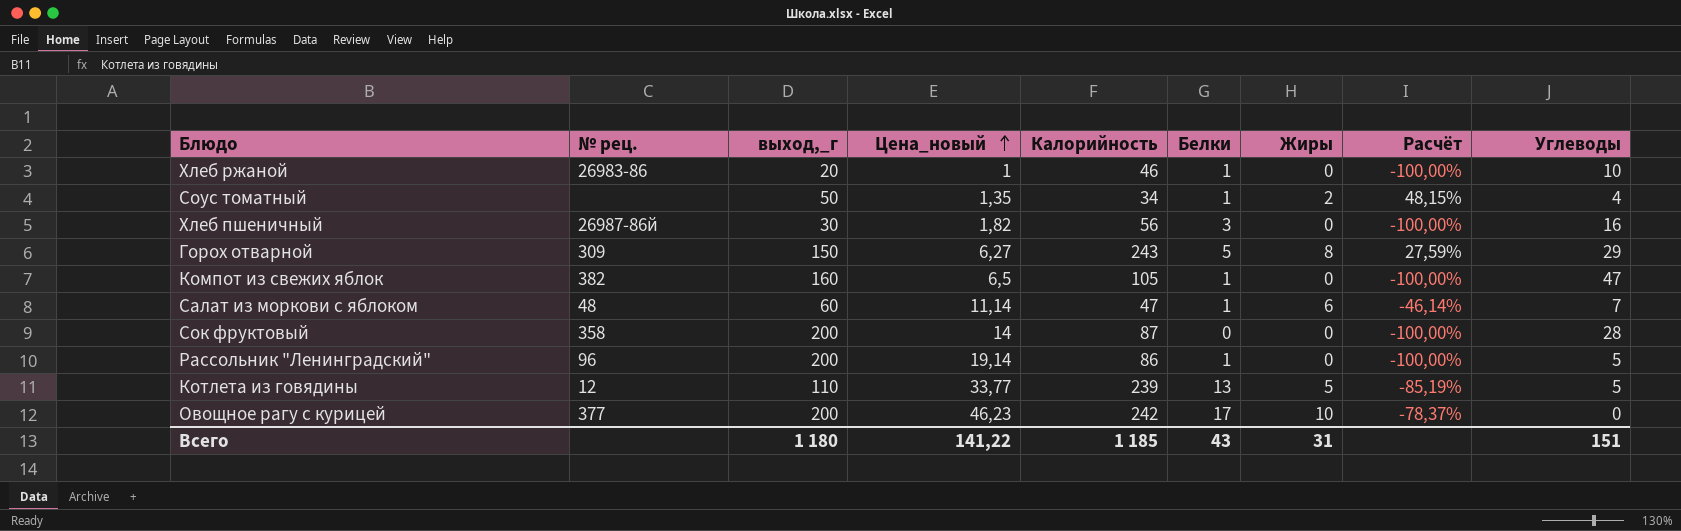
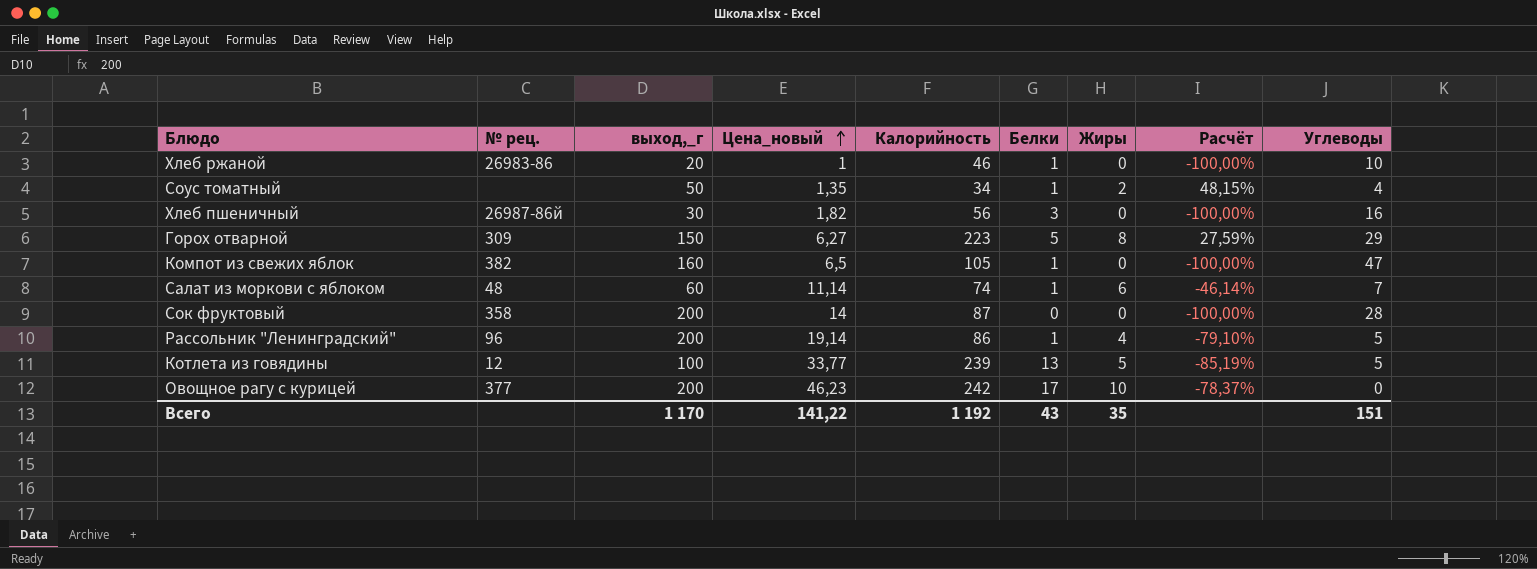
Горох отварной | Калорийность: 243 -> 223
Салат из моркови с яблоком | Калорийность: 47 -> 74
Рассольник "Ленинградский" | Жиры: 0 -> 4
Рассольник "Ленинградский" | Расчёт: -100,00% -> -79,10%
Котлета из говядины | выход,_г: 110 -> 100
Всего | выход,_г: 1 180 -> 1 170
Всего | Калорийность: 1 185 -> 1 192
Всего | Жиры: 31 -> 35

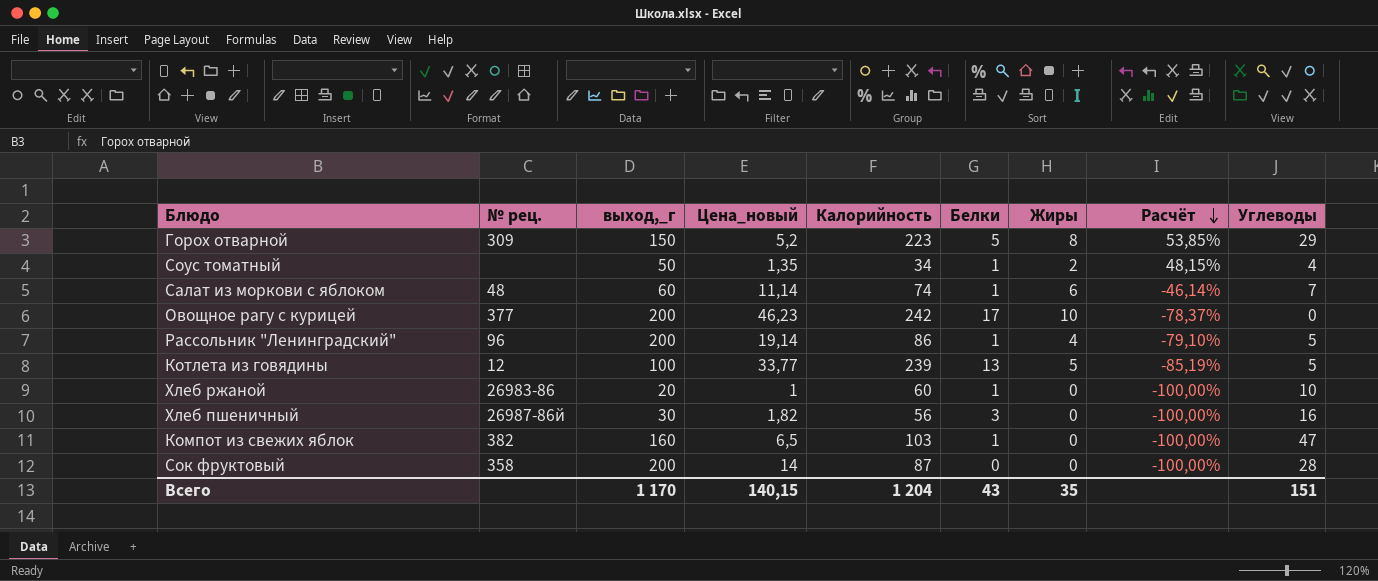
row order: Цена_новый ascending -> Расчёт descending
Горох отварной | Цена_новый: 6,27 -> 5,2
Горох отварной | Расчёт: 27,59% -> 53,85%
Хлеб ржаной | Калорийность: 46 -> 60
Компот из свежих яблок | Калорийность: 105 -> 103
Всего | Цена_новый: 141,22 -> 140,15
Всего | Калорийность: 1 192 -> 1 204

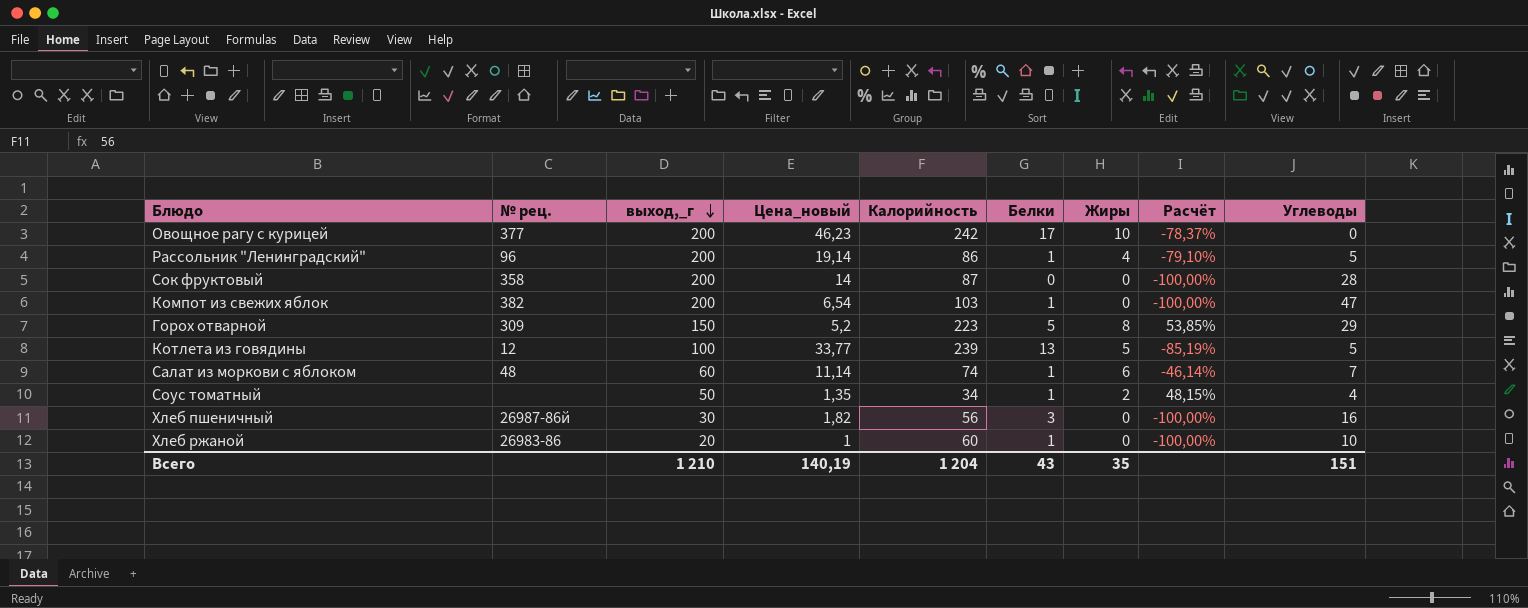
row order: Расчёт descending -> выход,_г descending
Компот из свежих яблок | выход,_г: 160 -> 200
Компот из свежих яблок | Цена_новый: 6,5 -> 6,54
Всего | выход,_г: 1 170 -> 1 210
Всего | Цена_новый: 140,15 -> 140,19

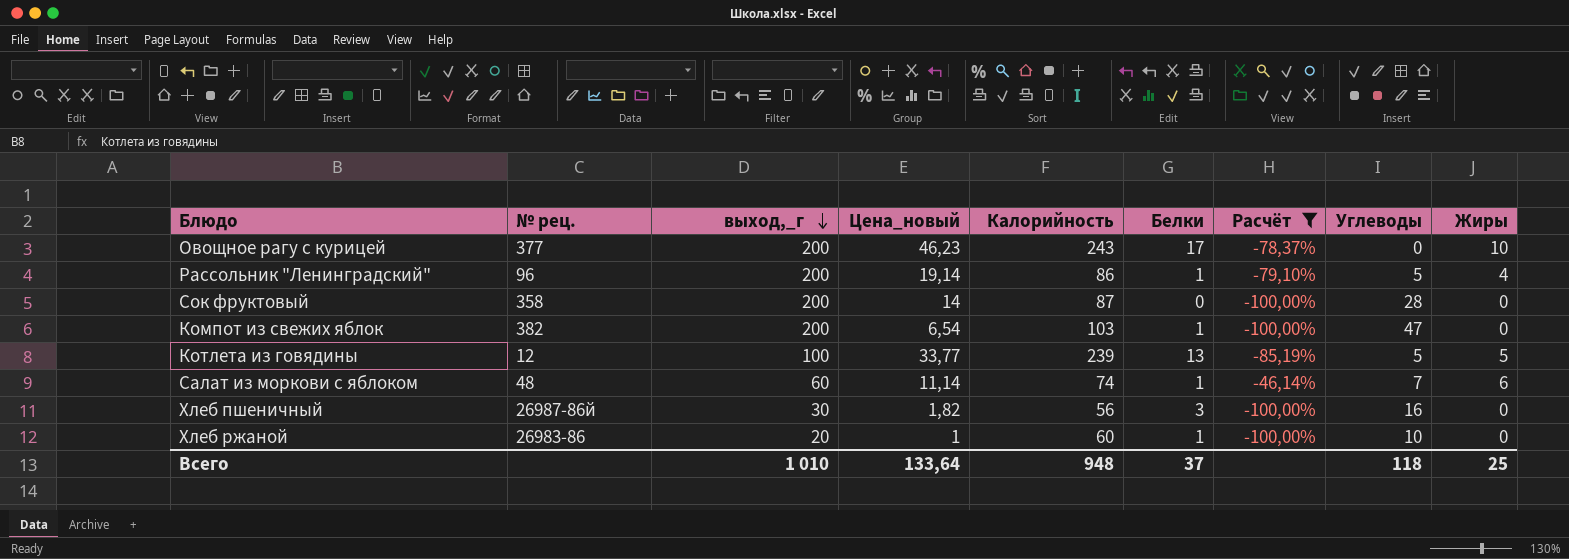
filter: none -> Расчёт <= -46,14%
column Жиры | position: 7 -> 9
Овощное рагу с курицей | Калорийность: 242 -> 243
Всего | выход,_г: 1 210 -> 1 010
Всего | Цена_новый: 140,19 -> 133,64
Всего | Калорийность: 1 204 -> 948
Всего | Белки: 43 -> 37
Всего | Углеводы: 151 -> 118
Всего | Жиры: 35 -> 25

